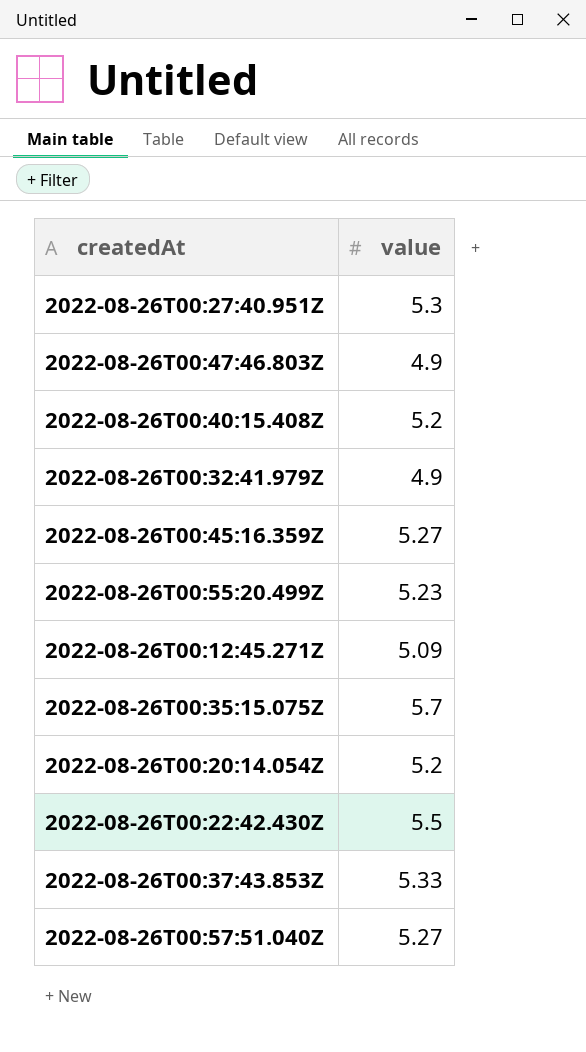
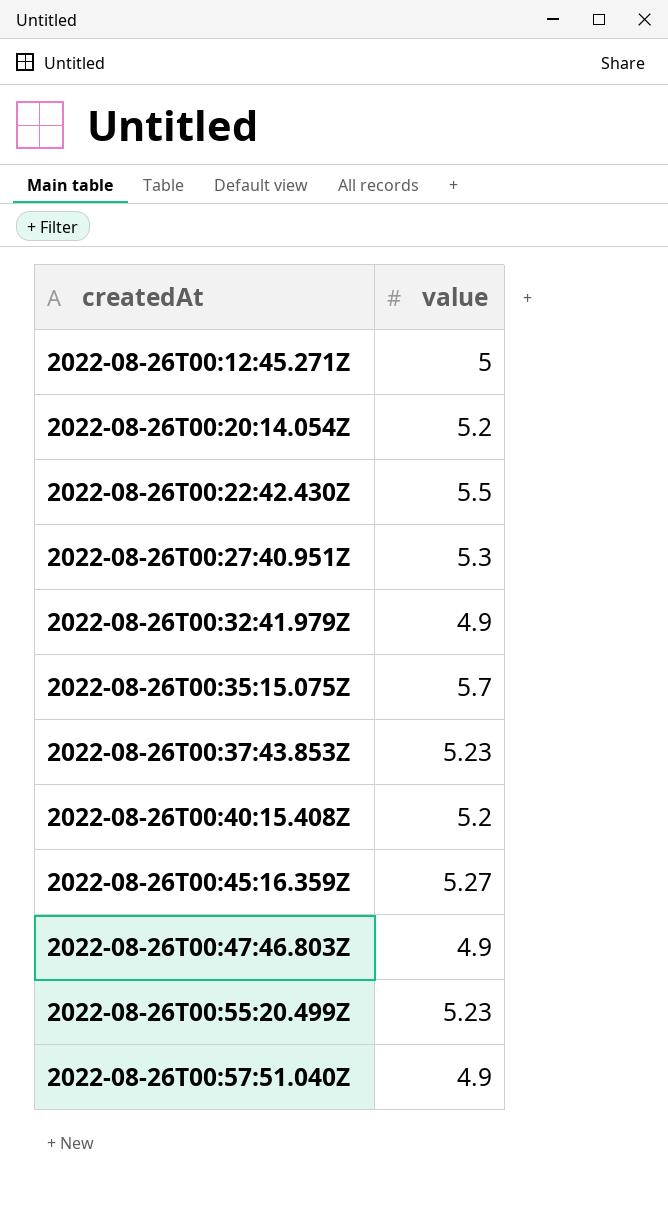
row order: none -> createdAt ascending
2022-08-26T00:12:45.271Z | value: 5.09 -> 5
2022-08-26T00:37:43.853Z | value: 5.33 -> 5.23
2022-08-26T00:57:51.040Z | value: 5.27 -> 4.9

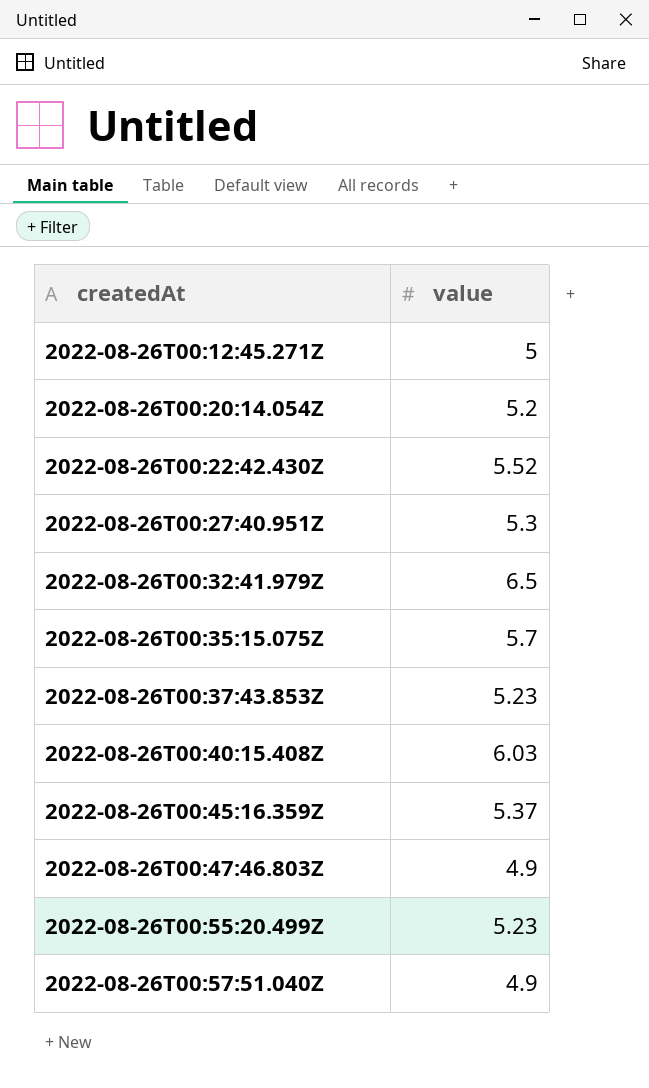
2022-08-26T00:22:42.430Z | value: 5.5 -> 5.52
2022-08-26T00:32:41.979Z | value: 4.9 -> 6.5
2022-08-26T00:40:15.408Z | value: 5.2 -> 6.03
2022-08-26T00:45:16.359Z | value: 5.27 -> 5.37

